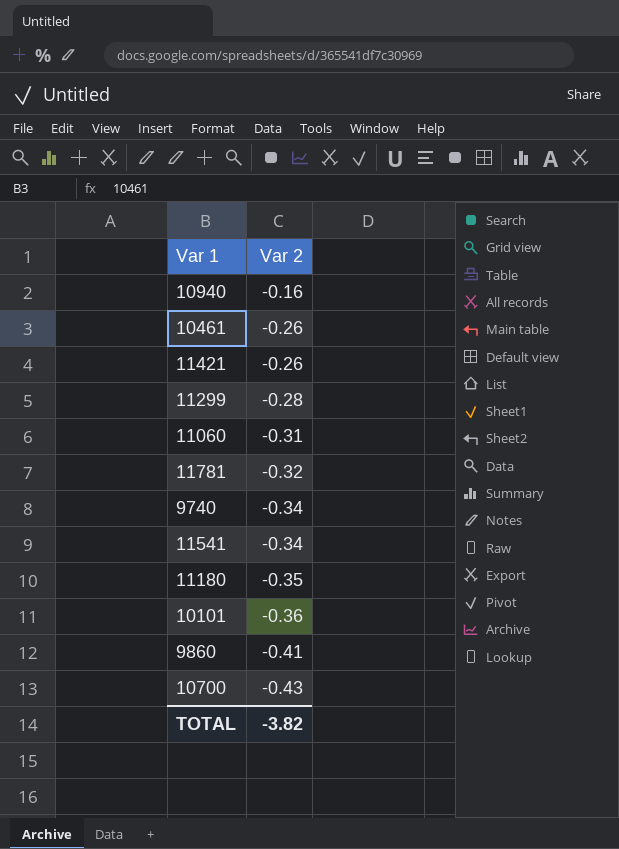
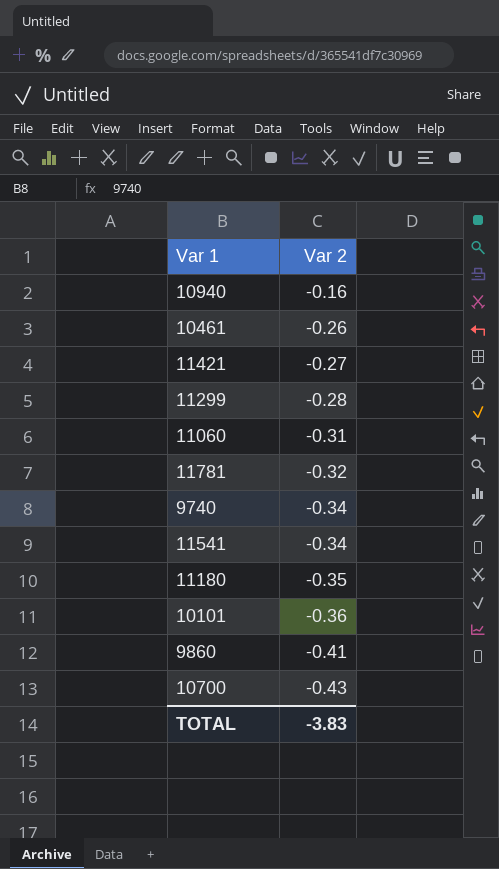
11421 | Var 2: -0.26 -> -0.27
TOTAL | Var 2: -3.82 -> -3.83

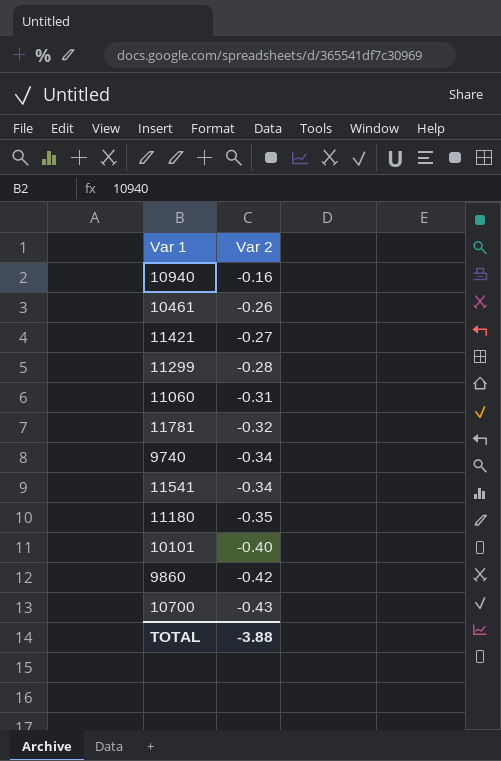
10101 | Var 2: -0.36 -> -0.40
9860 | Var 2: -0.41 -> -0.42
TOTAL | Var 2: -3.83 -> -3.88

